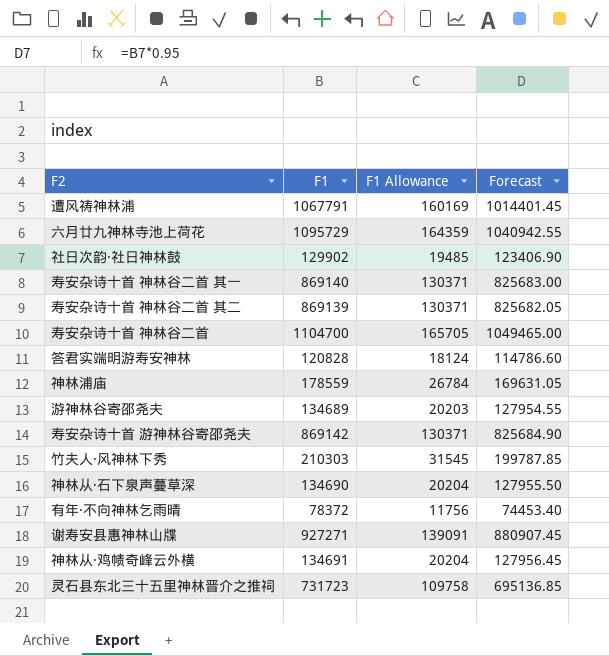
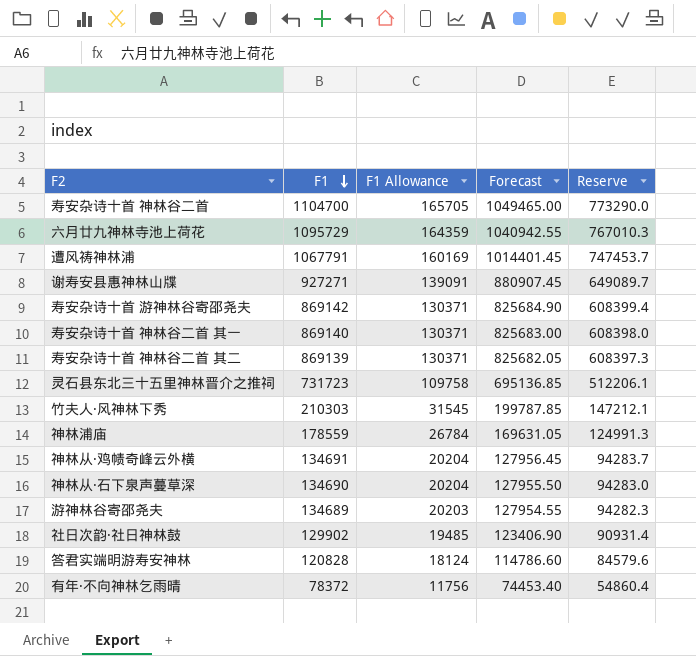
row order: none -> F1 descending
column Reserve | formula: none -> [F1] * 0.7

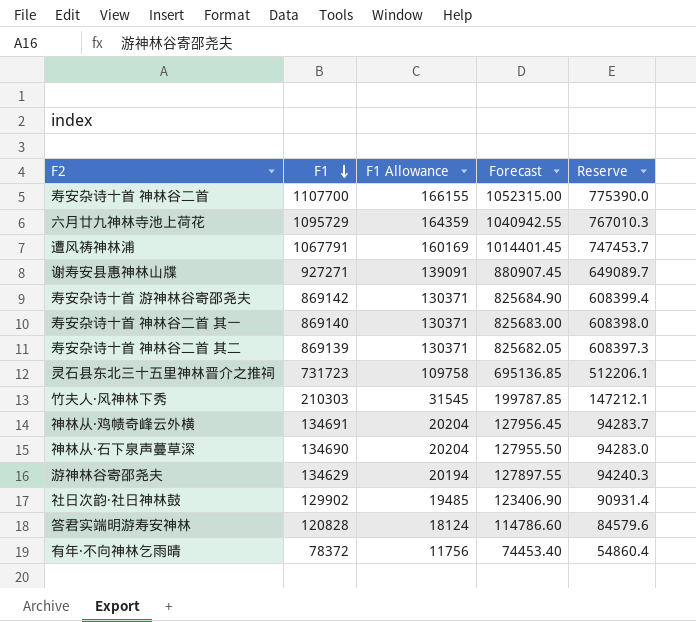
row 神林浦庙: 178559 | 26784 | 169631.05 | 124991.3 -> none
寿安杂诗十首 神林谷二首 | F1: 1104700 -> 1107700
寿安杂诗十首 神林谷二首 | F1 Allowance: 165705 -> 166155
寿安杂诗十首 神林谷二首 | Forecast: 1049465.00 -> 1052315.00
寿安杂诗十首 神林谷二首 | Reserve: 773290.0 -> 775390.0
游神林谷寄邵尧夫 | F1: 134689 -> 134629
游神林谷寄邵尧夫 | F1 Allowance: 20203 -> 20194
游神林谷寄邵尧夫 | Forecast: 127954.55 -> 127897.55
游神林谷寄邵尧夫 | Reserve: 94282.3 -> 94240.3

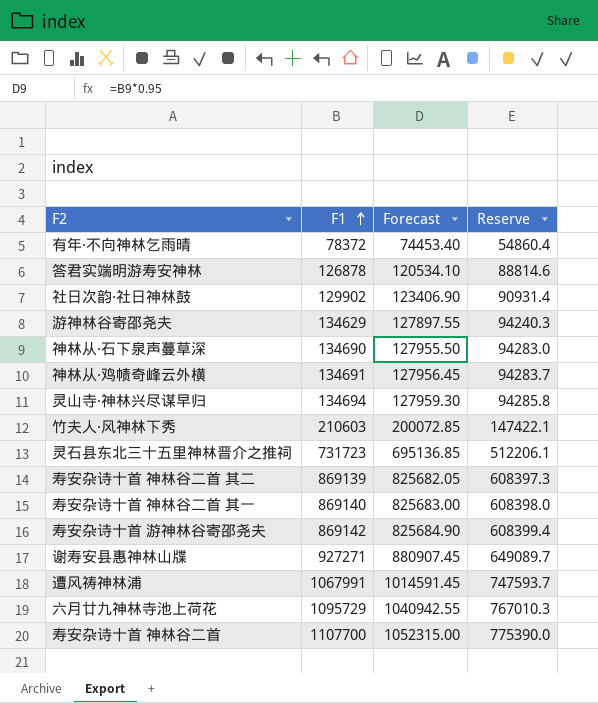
row order: F1 descending -> F1 ascending
column F1 Allowance | formula: [F1] * 0.15 -> none
答君实端明游寿安神林 | F1: 120828 -> 126878
答君实端明游寿安神林 | Forecast: 114786.60 -> 120534.10
答君实端明游寿安神林 | Reserve: 84579.6 -> 88814.6
row 灵山寺·神林兴尽谋早归: none -> 134694 | 127959.30 | 94285.8
竹夫人·风神林下秀 | F1: 210303 -> 210603
竹夫人·风神林下秀 | Forecast: 199787.85 -> 200072.85
竹夫人·风神林下秀 | Reserve: 147212.1 -> 147422.1
遭风祷神林浦 | F1: 1067791 -> 1067991
遭风祷神林浦 | Forecast: 1014401.45 -> 1014591.45
遭风祷神林浦 | Reserve: 747453.7 -> 747593.7

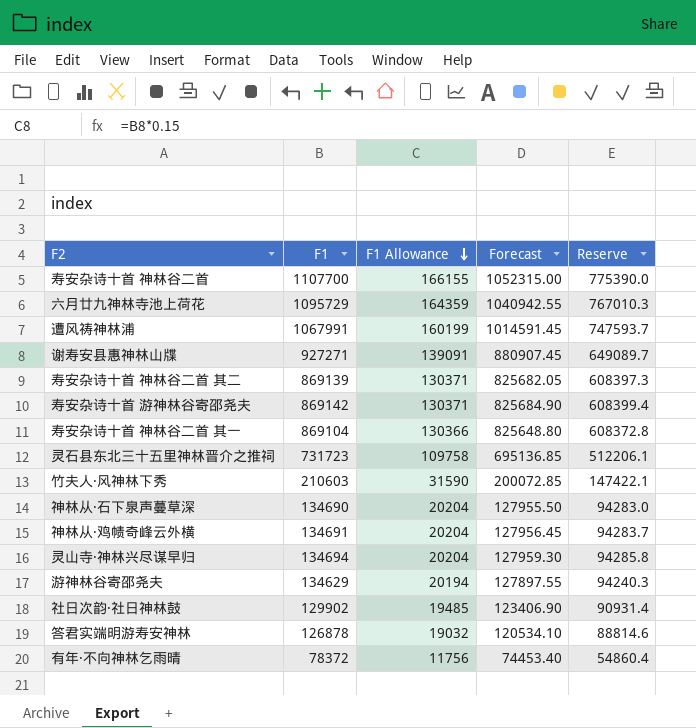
row order: F1 ascending -> F1 Allowance descending
column F1 Allowance | formula: none -> [F1] * 0.15
寿安杂诗十首 神林谷二首 其一 | F1: 869140 -> 869104
寿安杂诗十首 神林谷二首 其一 | Forecast: 825683.00 -> 825648.80
寿安杂诗十首 神林谷二首 其一 | Reserve: 608398.0 -> 608372.8

